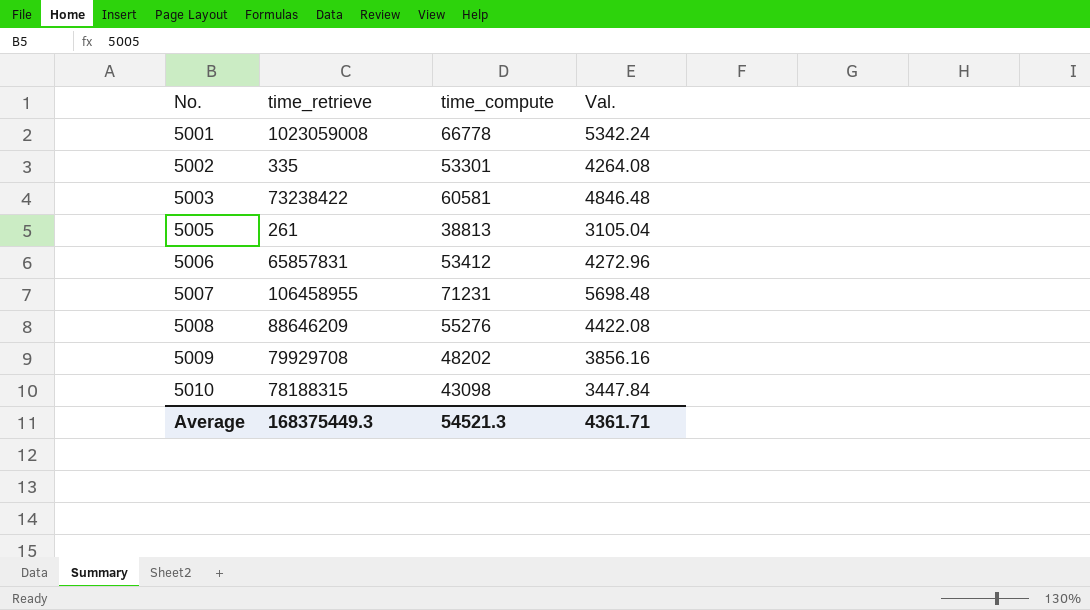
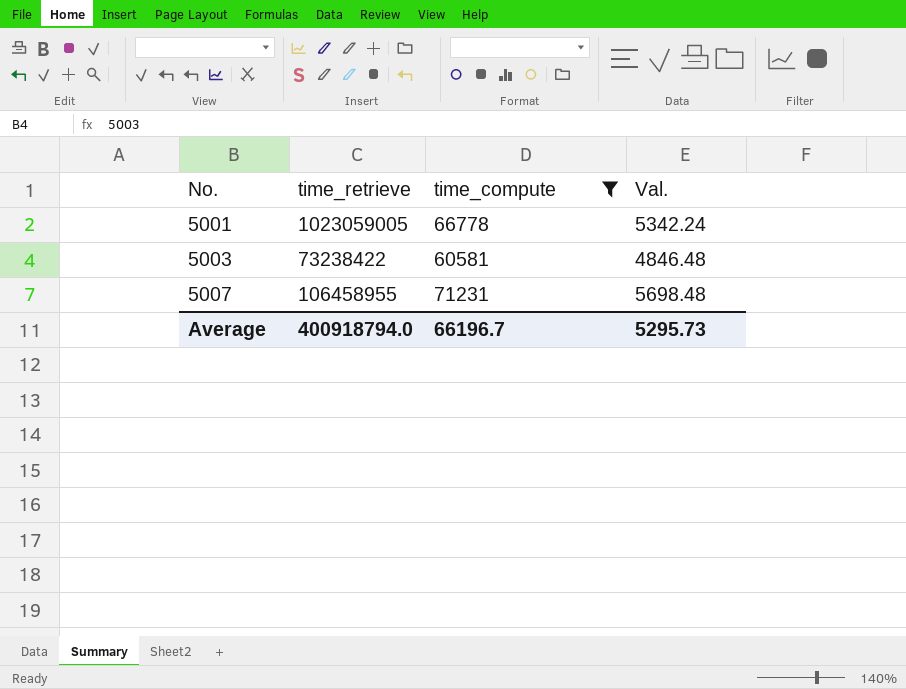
filter: none -> time_compute >= 60581
5001 | time_retrieve: 1023059008 -> 1023059005
Average | time_retrieve: 168375449.3 -> 400918794.0
Average | time_compute: 54521.3 -> 66196.7
Average | Val.: 4361.71 -> 5295.73

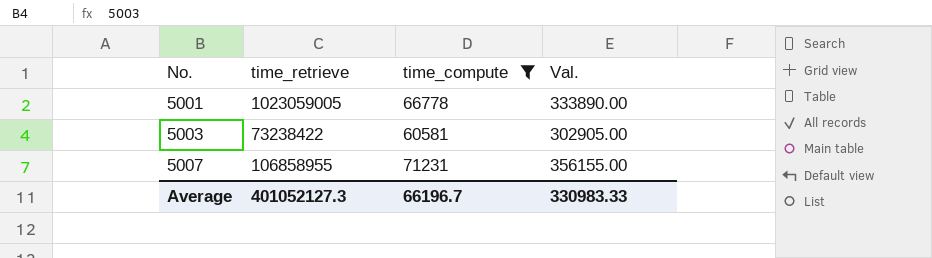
column Val. | formula: [time_compute] * 0.08 -> [time_compute] * 5
5007 | time_retrieve: 106458955 -> 106858955
Average | time_retrieve: 400918794.0 -> 401052127.3
Average | Val.: 5295.73 -> 330983.33

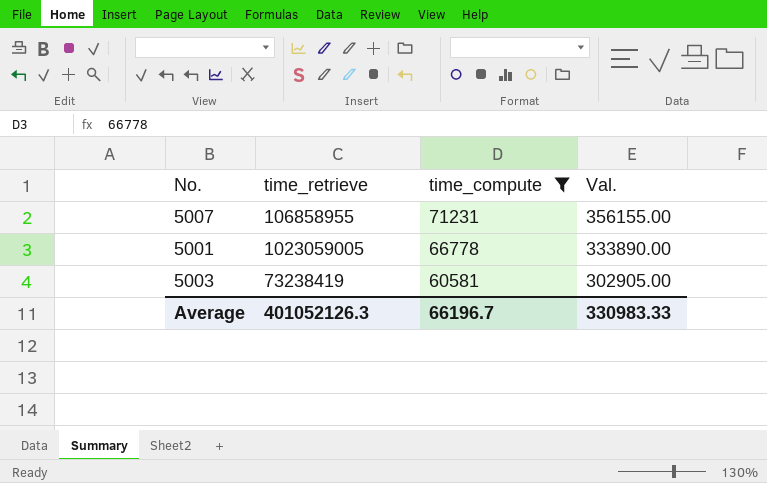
row order: No. ascending -> time_compute descending
5003 | time_retrieve: 73238422 -> 73238419
Average | time_retrieve: 401052127.3 -> 401052126.3

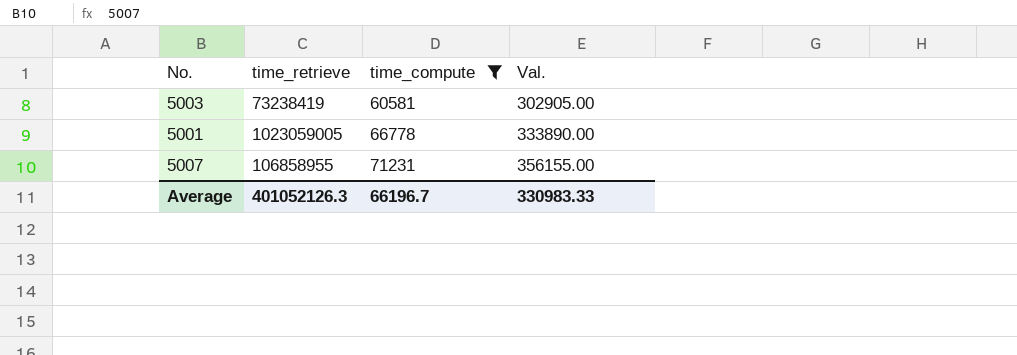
row order: time_compute descending -> time_compute ascending

